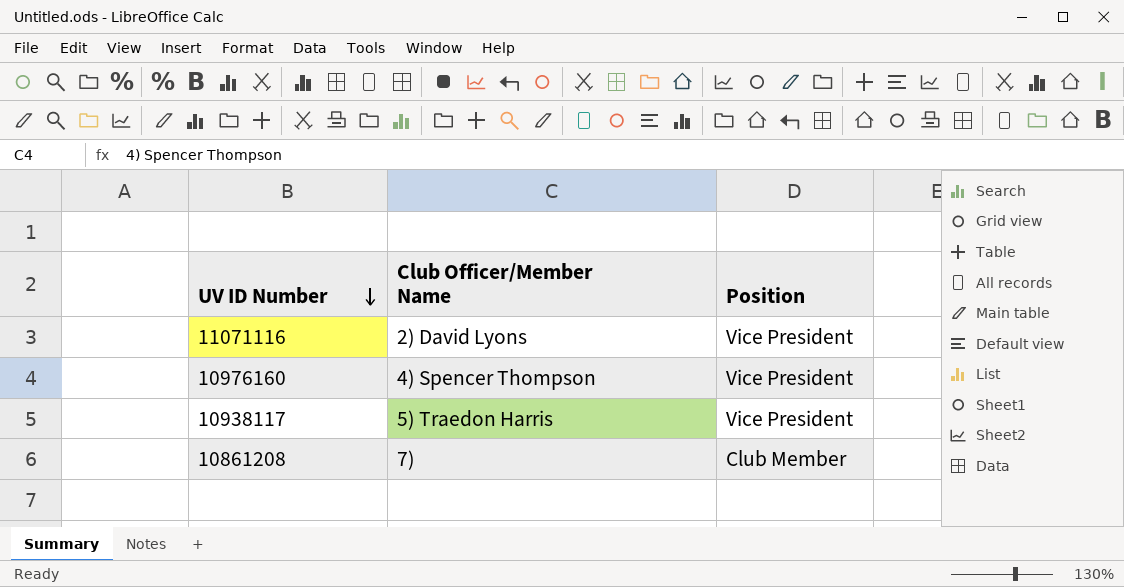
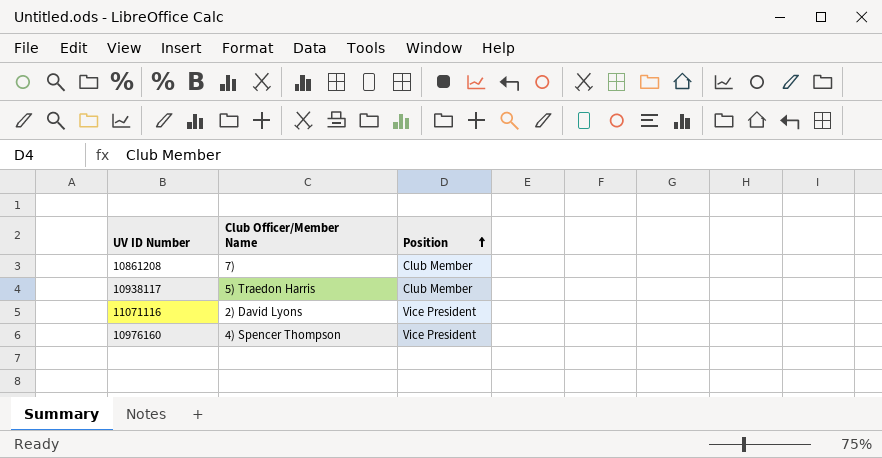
row order: UV ID Number descending -> Position ascending
10938117 | Position: Vice President -> Club Member

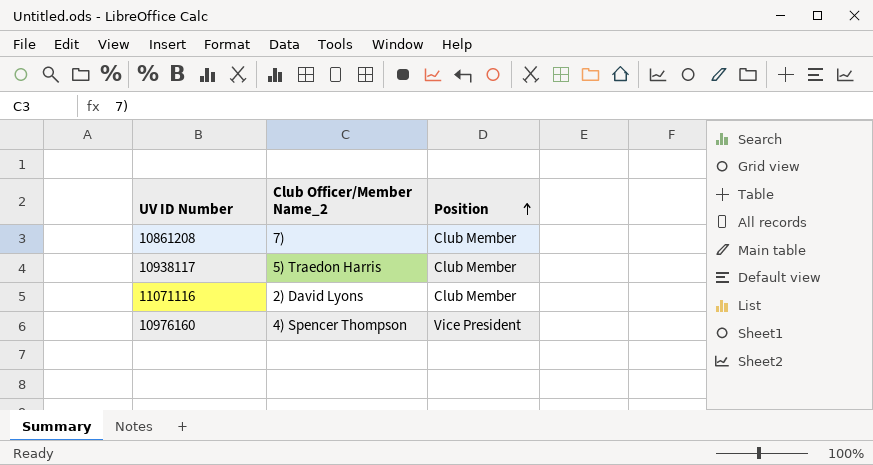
column name: Club Officer/Member Name -> Club Officer/Member Name_2
11071116 | Position: Vice President -> Club Member

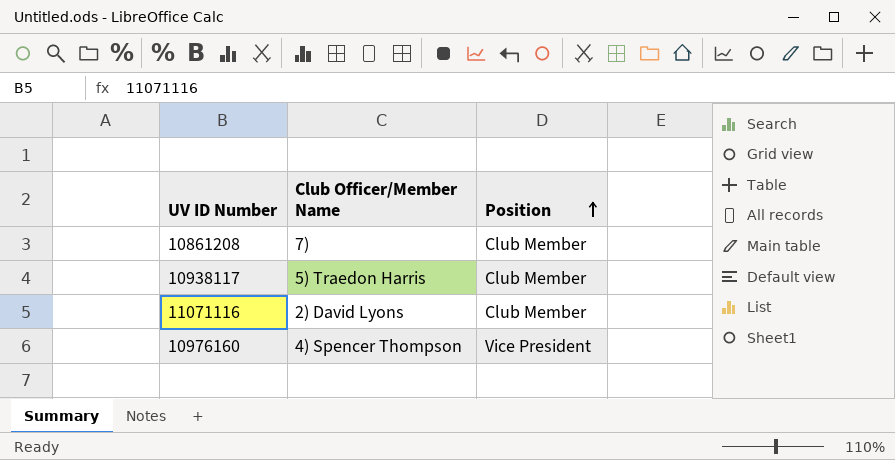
column name: Club Officer/Member Name_2 -> Club Officer/Member Name

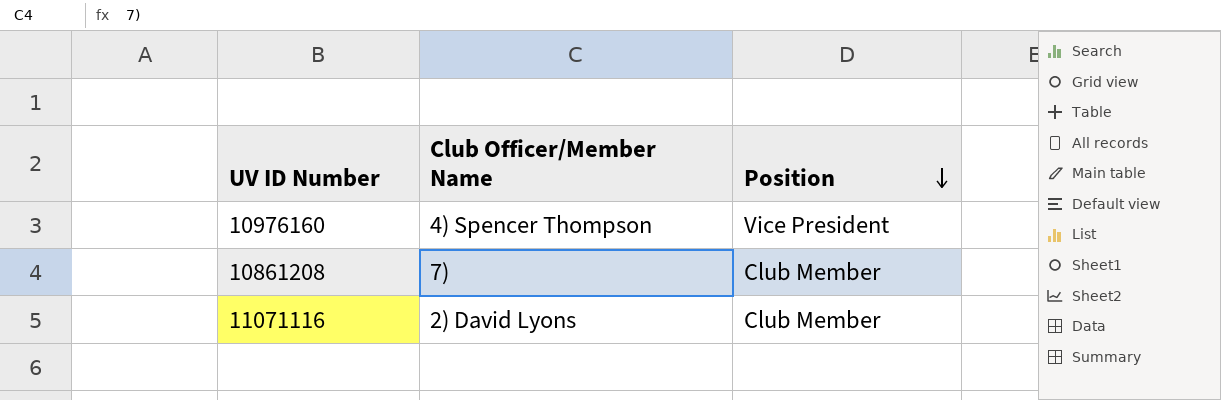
row order: Position ascending -> Position descending
row 10938117: 5) Traedon Harris | Club Member -> none

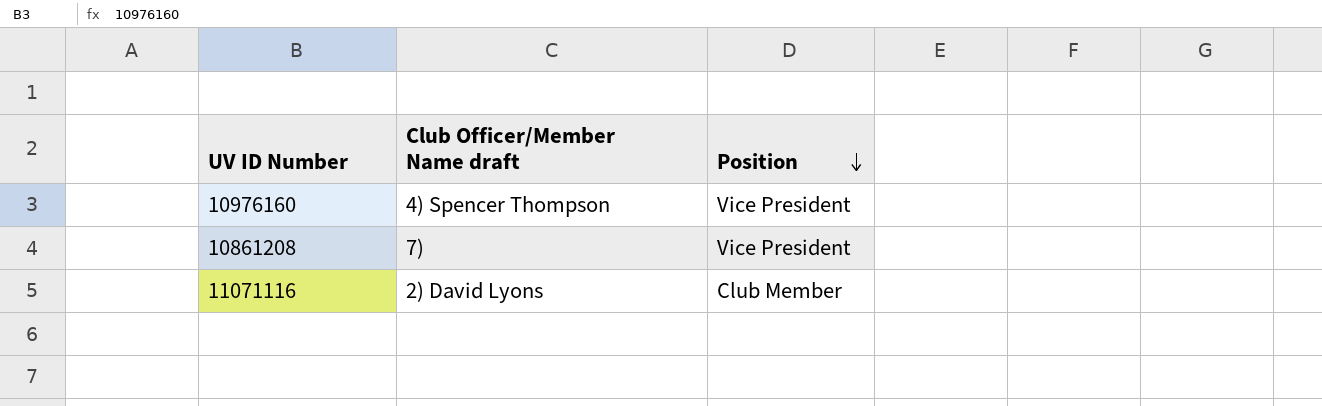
column name: Club Officer/Member Name -> Club Officer/Member Name draft
10861208 | Position: Club Member -> Vice President

